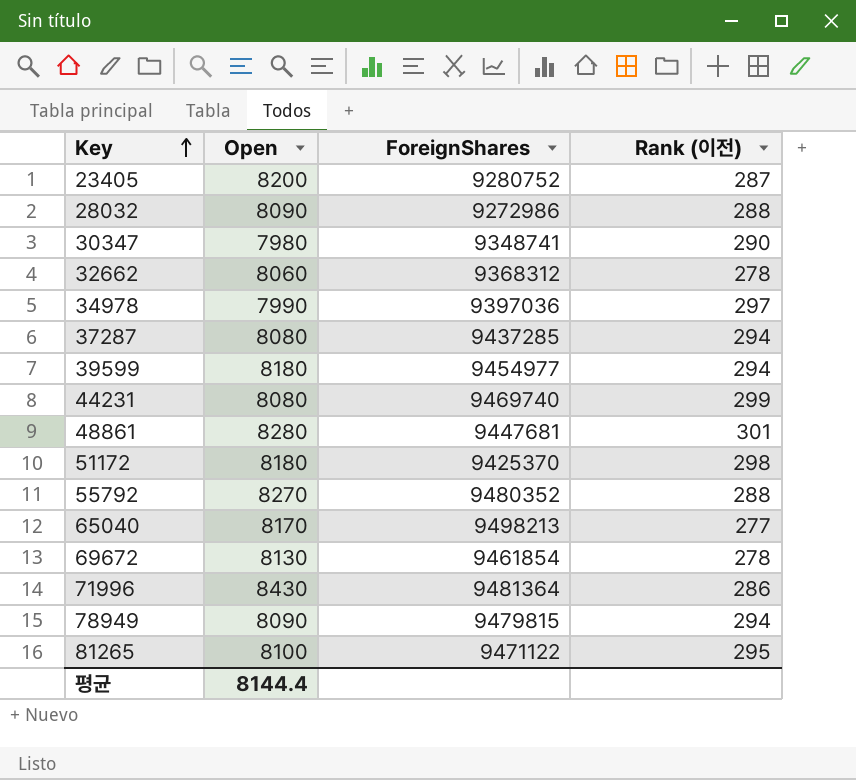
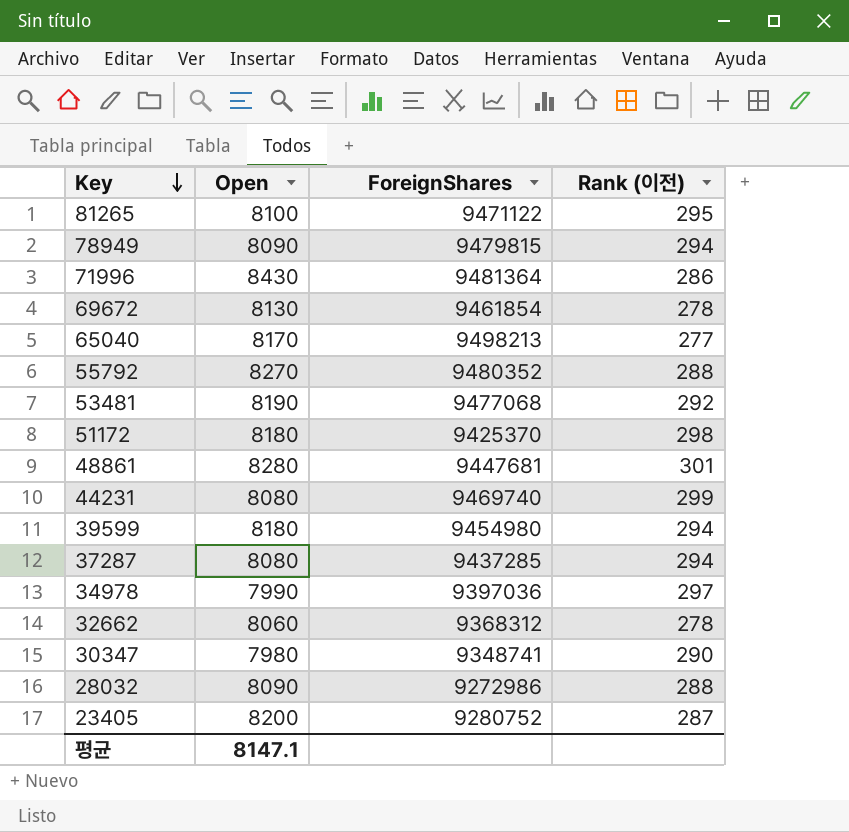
row order: Key ascending -> Key descending
row 53481: none -> 8190 | 9477068 | 292
39599 | ForeignShares: 9454977 -> 9454980
평균 | Open: 8144.4 -> 8147.1

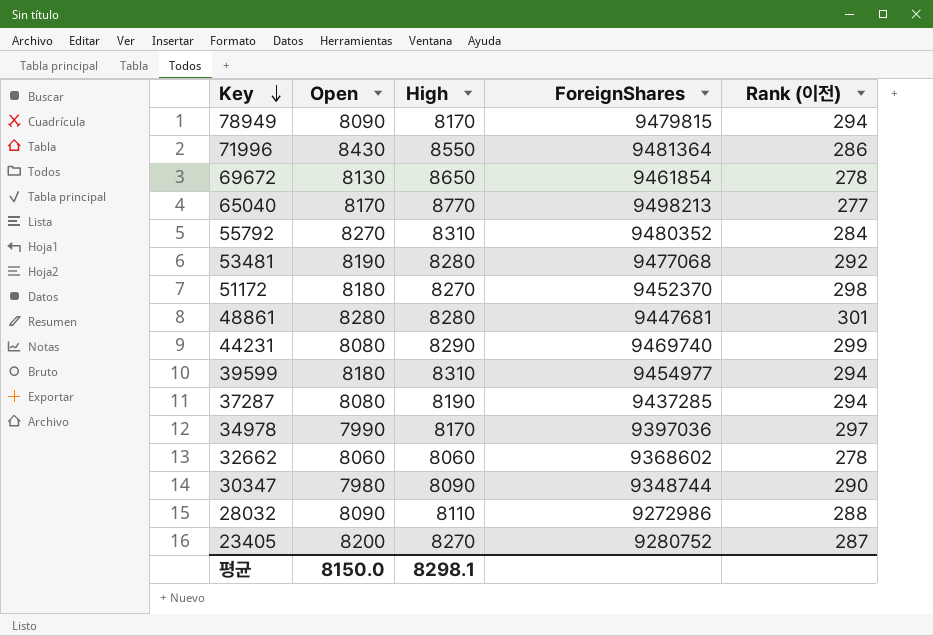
column High | position: none -> 3
row 81265: 8100 | 9471122 | 295 -> none
55792 | Rank (이전): 288 -> 284
51172 | ForeignShares: 9425370 -> 9452370
39599 | ForeignShares: 9454980 -> 9454977
32662 | ForeignShares: 9368312 -> 9368602
30347 | ForeignShares: 9348741 -> 9348744
평균 | Open: 8147.1 -> 8150.0

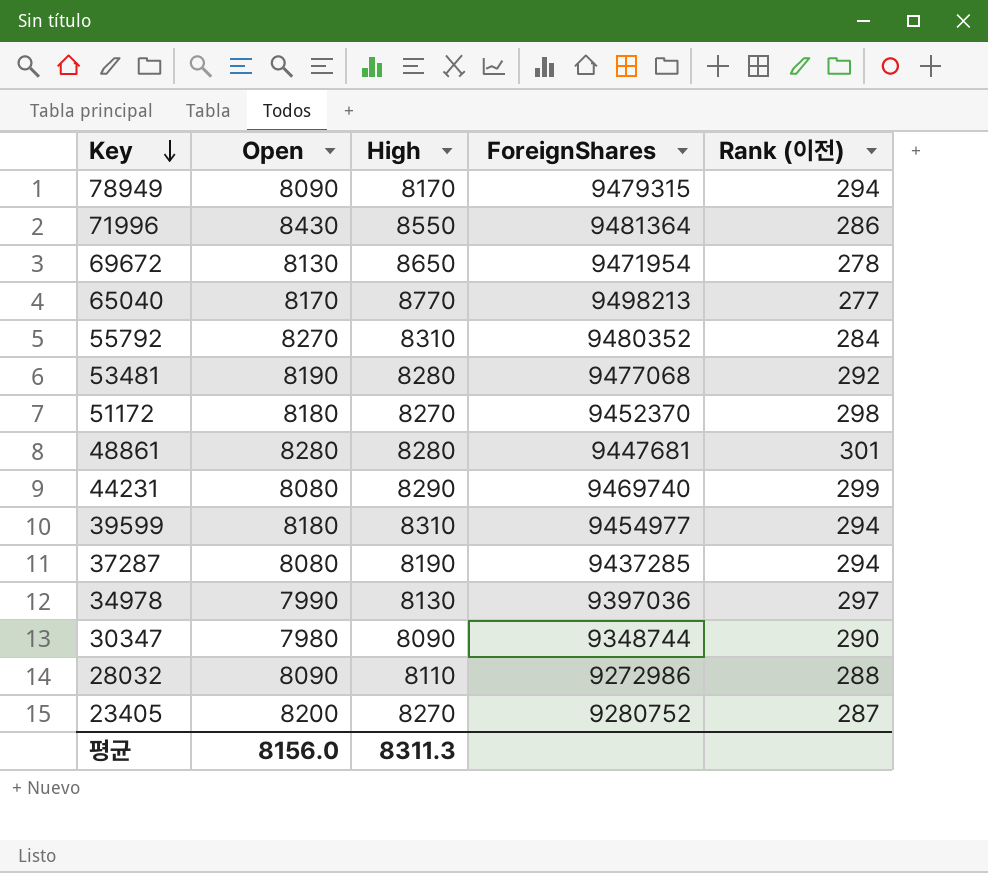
row 32662: 8060 | 8060 | 9368602 | 278 -> none
78949 | ForeignShares: 9479815 -> 9479315
69672 | ForeignShares: 9461854 -> 9471954
34978 | High: 8170 -> 8130
평균 | Open: 8150.0 -> 8156.0
평균 | High: 8298.1 -> 8311.3

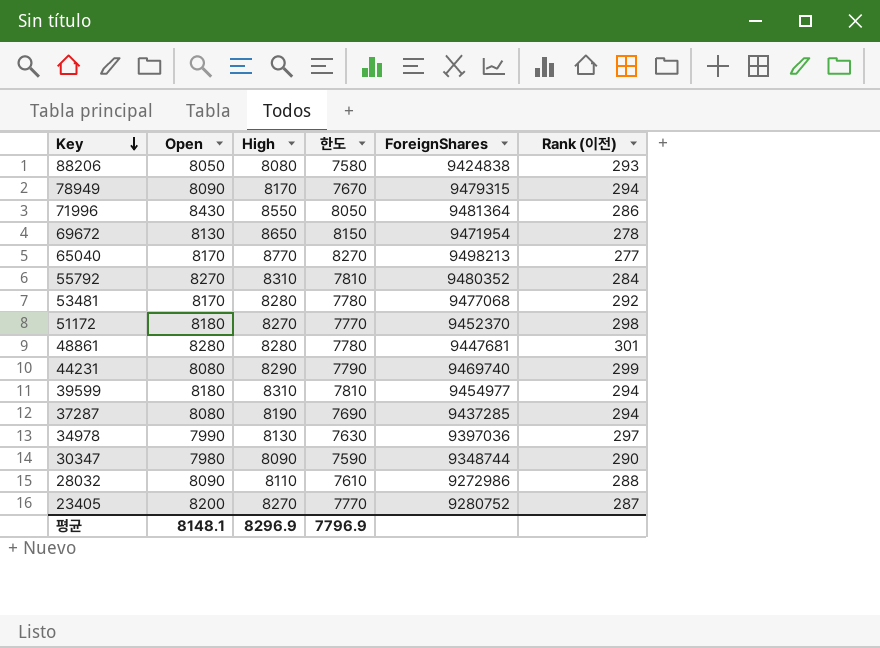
column 한도 | formula: none -> [High] - 500
row 88206: none -> 8050 | 8080 | 7580 | 9424838 | 293
53481 | Open: 8190 -> 8170
평균 | Open: 8156.0 -> 8148.1
평균 | High: 8311.3 -> 8296.9

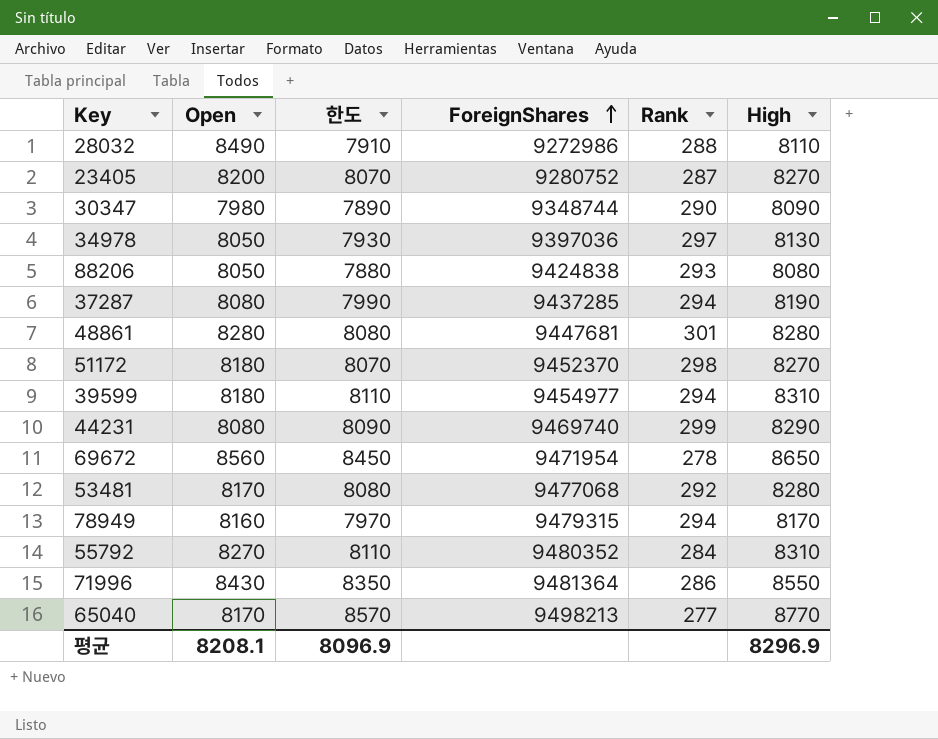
row order: Key descending -> ForeignShares ascending
column 한도 | formula: [High] - 500 -> [High] - 200
column name: Rank (이전) -> Rank
column High | position: 3 -> 6
28032 | Open: 8090 -> 8490
34978 | Open: 7990 -> 8050
69672 | Open: 8130 -> 8560
78949 | Open: 8090 -> 8160
평균 | Open: 8148.1 -> 8208.1
평균 | 한도: 7796.9 -> 8096.9

